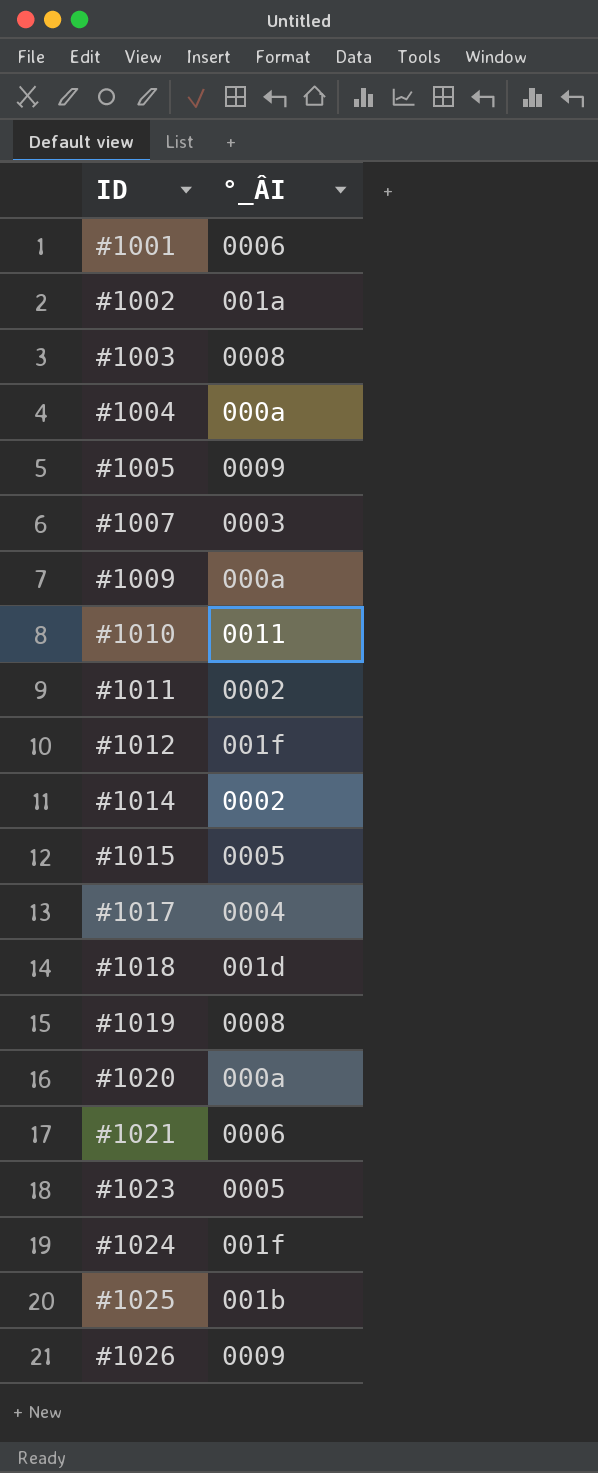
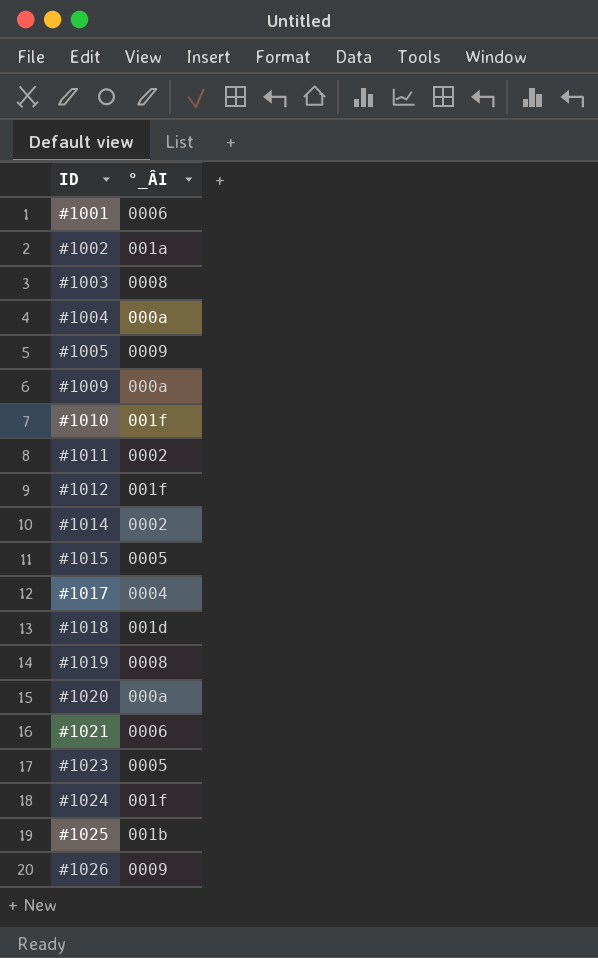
row #1007: 0003 -> none
#1010 | °_ÂI: 0011 -> 001f

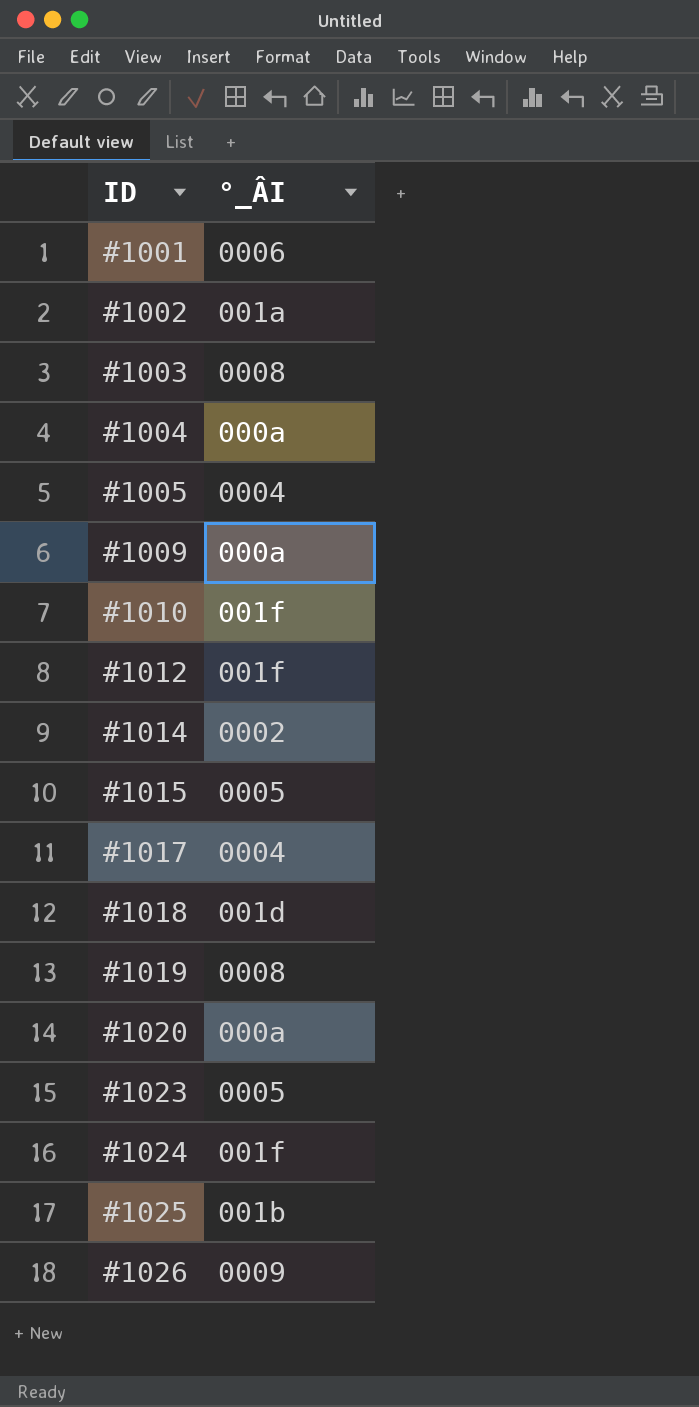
row #1011: 0002 -> none
row #1021: 0006 -> none
#1005 | °_ÂI: 0009 -> 0004

